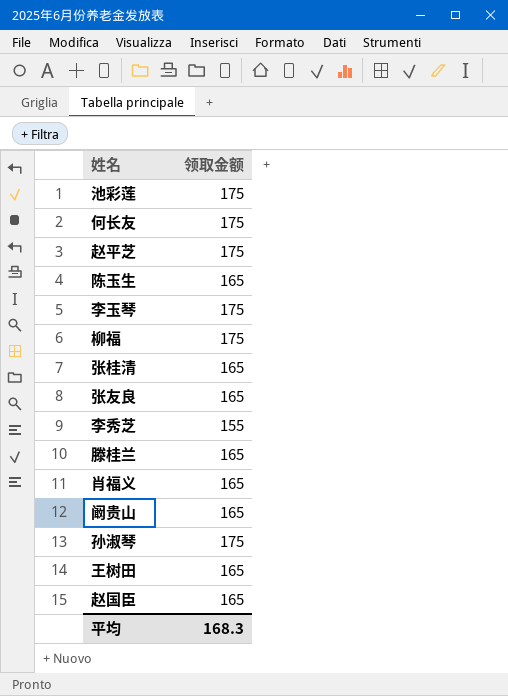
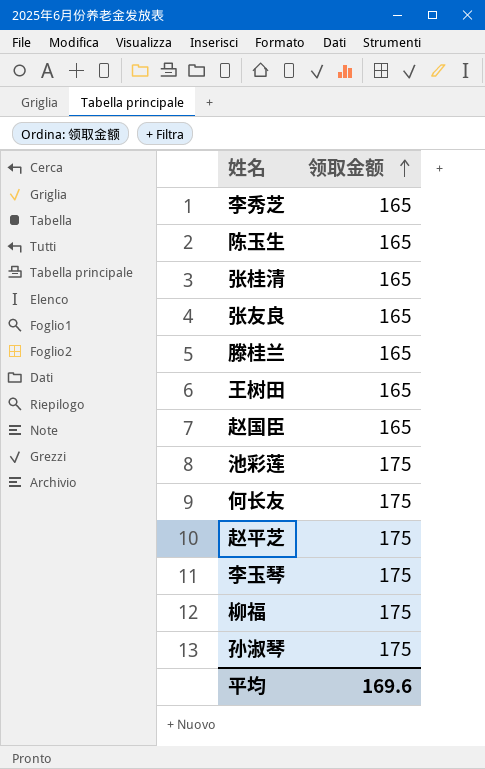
row order: none -> 领取金额 ascending
row 肖福义: 165 -> none
row 阚贵山: 165 -> none
李秀芝 | 领取金额: 155 -> 165
平均 | 领取金额: 168.3 -> 169.6

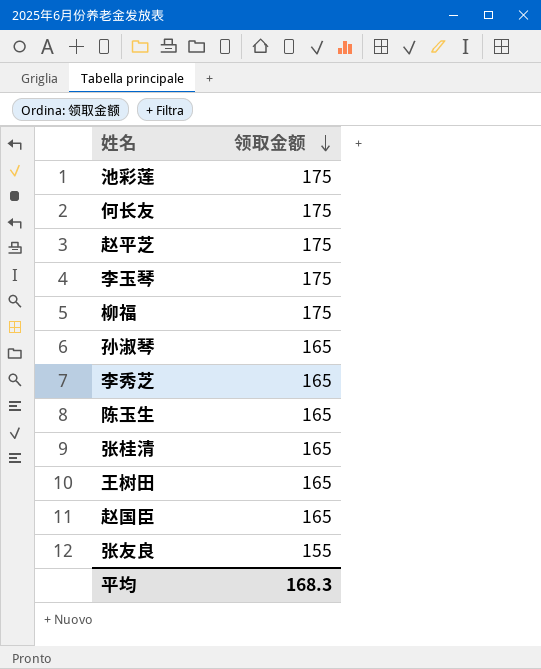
row order: 领取金额 ascending -> 领取金额 descending
row 滕桂兰: 165 -> none
孙淑琴 | 领取金额: 175 -> 165
张友良 | 领取金额: 165 -> 155
平均 | 领取金额: 169.6 -> 168.3

